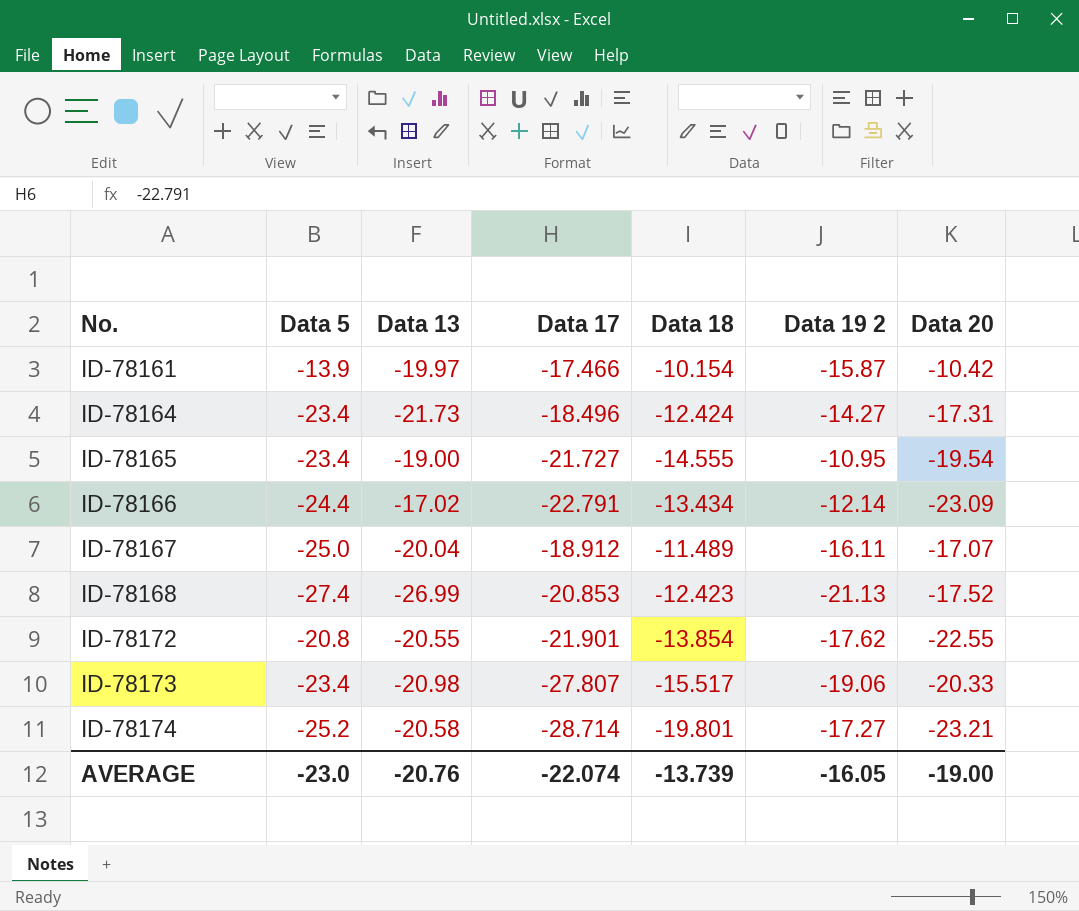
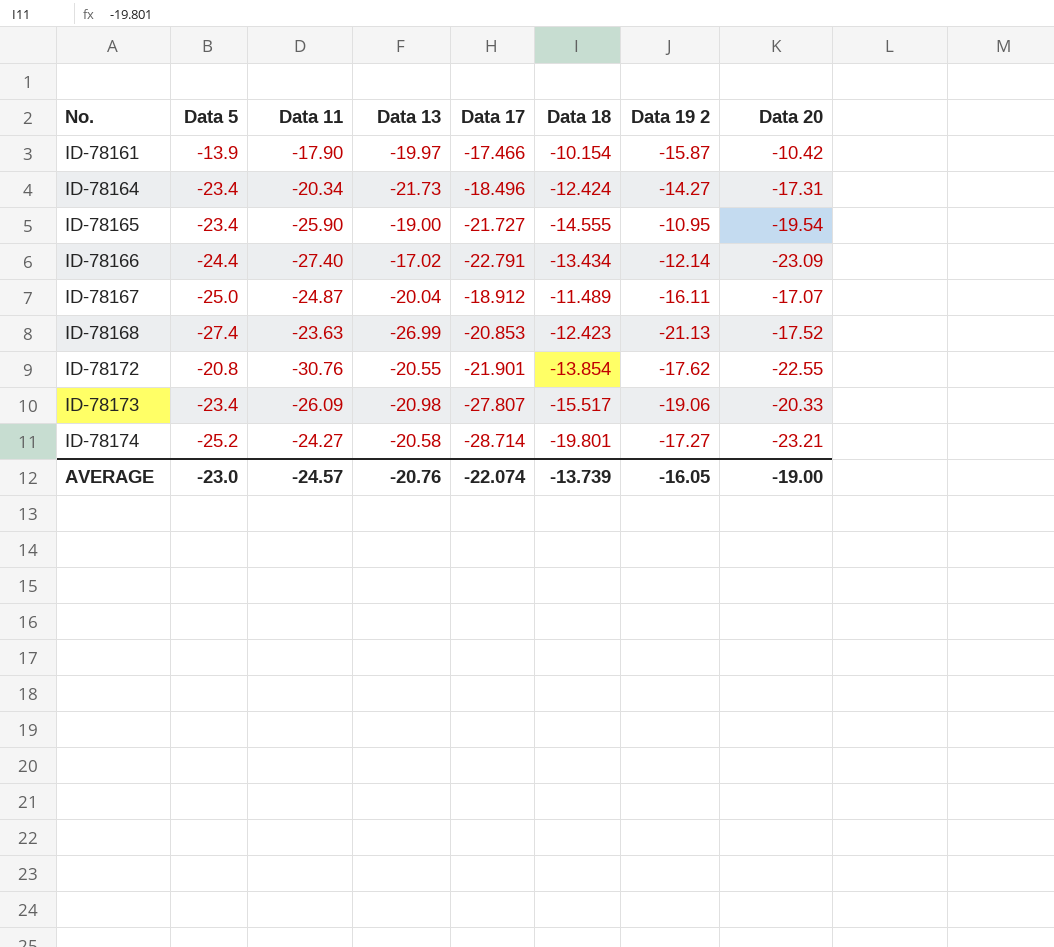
column Data 11 | position: none -> 3

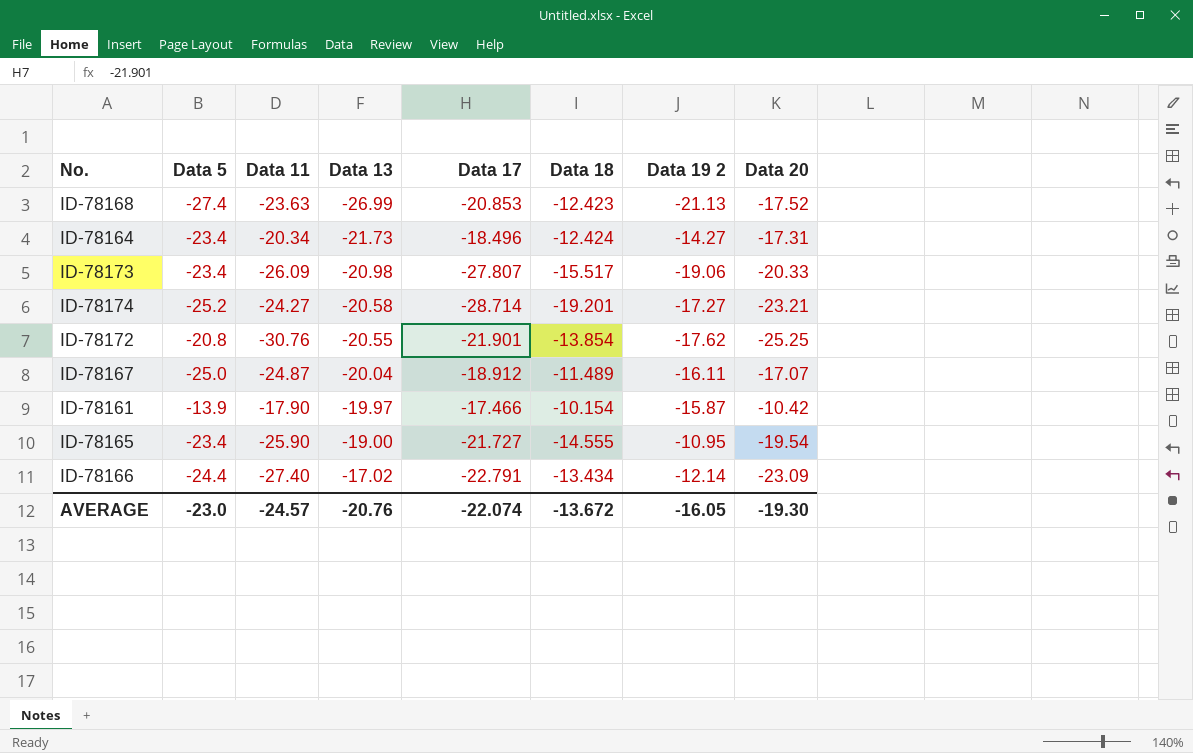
row order: No. ascending -> Data 13 ascending
ID-78174 | Data 18: -19.801 -> -19.201
ID-78172 | Data 20: -22.55 -> -25.25
AVERAGE | Data 18: -13.739 -> -13.672
AVERAGE | Data 20: -19.00 -> -19.30

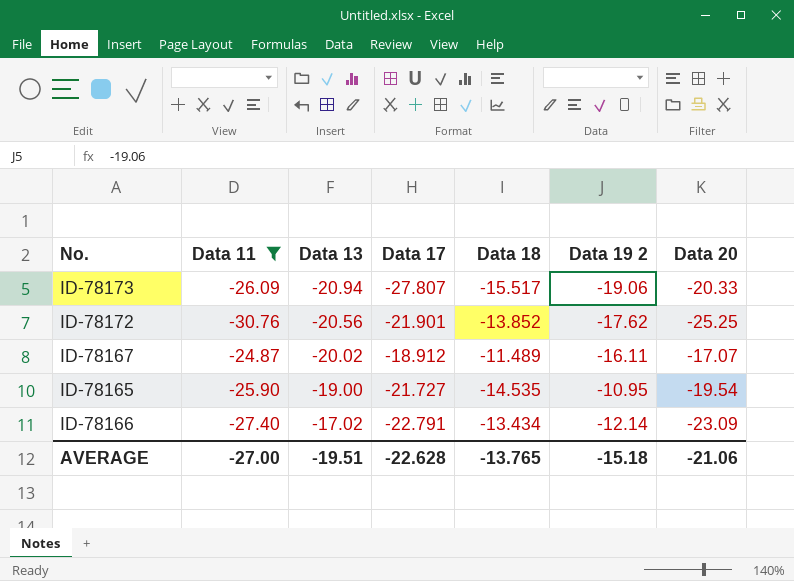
filter: none -> Data 11 <= -24.87
column Data 5 | position: 2 -> none
ID-78173 | Data 13: -20.98 -> -20.94
ID-78172 | Data 13: -20.55 -> -20.56
ID-78172 | Data 18: -13.854 -> -13.852
ID-78167 | Data 13: -20.04 -> -20.02
ID-78165 | Data 18: -14.555 -> -14.535
AVERAGE | Data 11: -24.57 -> -27.00
AVERAGE | Data 13: -20.76 -> -19.51
AVERAGE | Data 17: -22.074 -> -22.628
AVERAGE | Data 18: -13.672 -> -13.765
AVERAGE | Data 19 2: -16.05 -> -15.18
AVERAGE | Data 20: -19.30 -> -21.06

